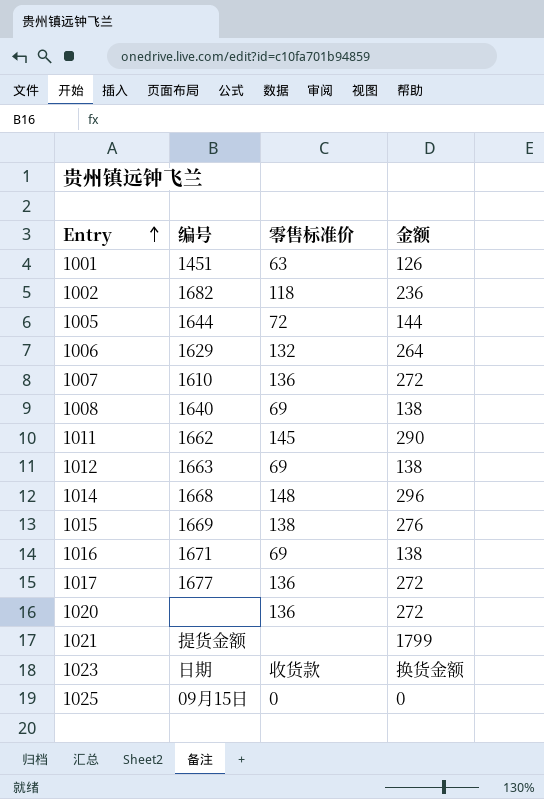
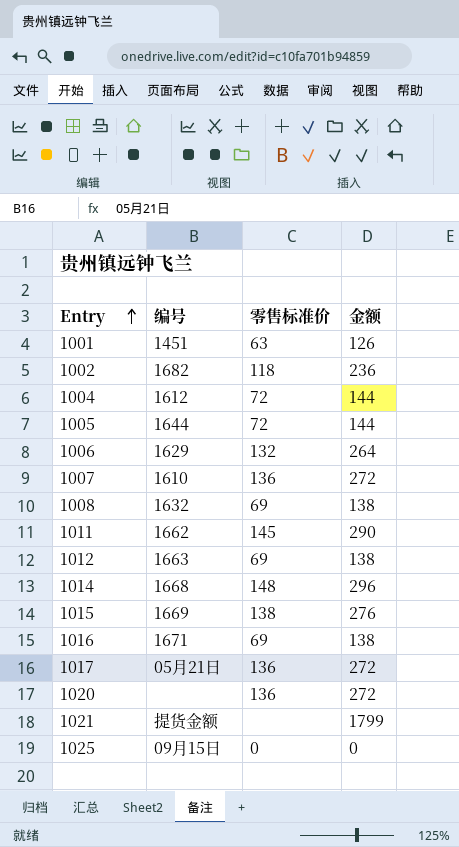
row 1023: 日期 | 收货款 | 换货金额 -> none
row 1004: none -> 1612 | 72 | 144
1008 | 编号: 1640 -> 1632
1017 | 编号: 1677 -> 05月21日

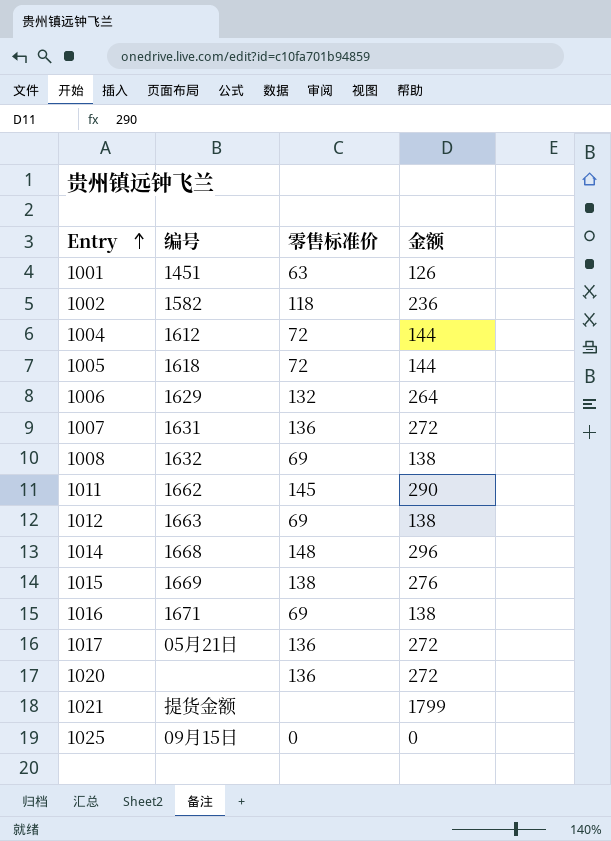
1002 | 编号: 1682 -> 1582
1005 | 编号: 1644 -> 1618
1007 | 编号: 1610 -> 1631

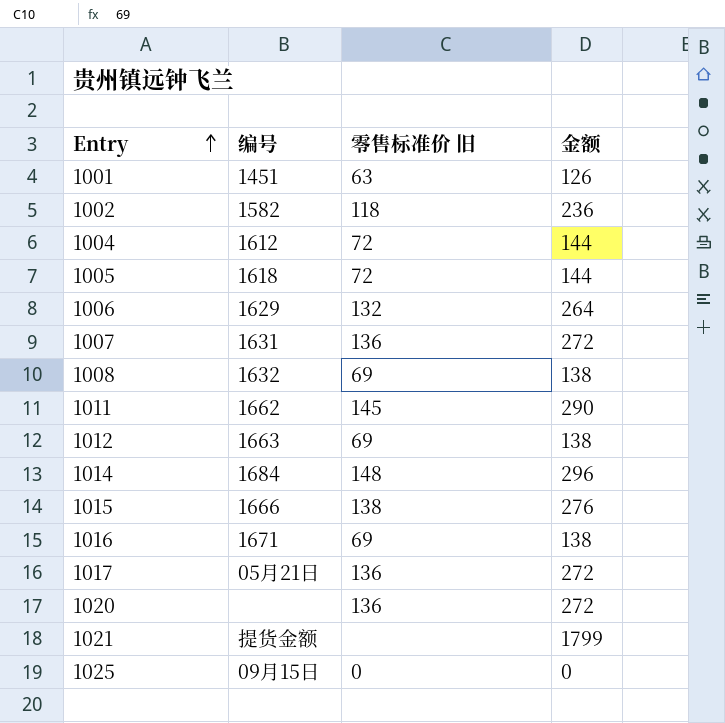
column name: 零售标准价 -> 零售标准价 旧
1014 | 编号: 1668 -> 1684
1015 | 编号: 1669 -> 1666

